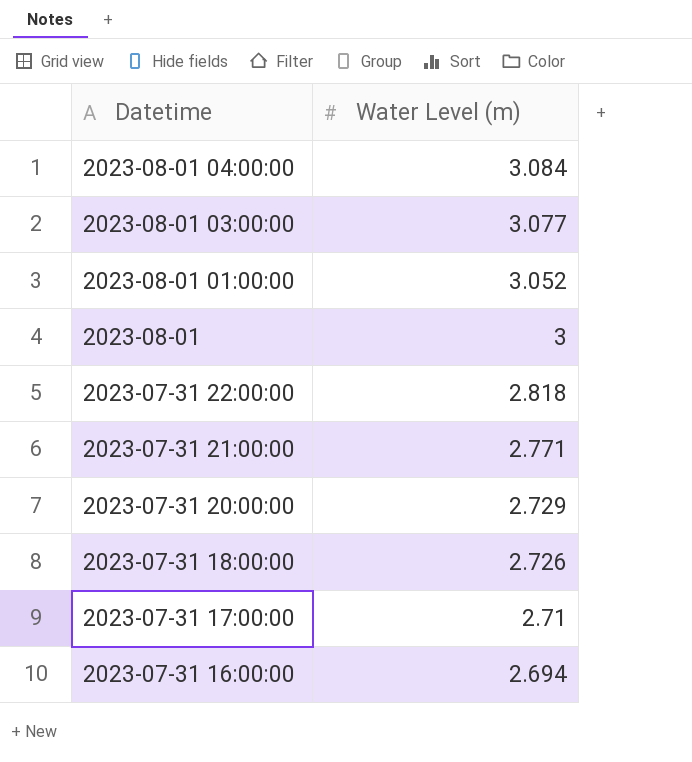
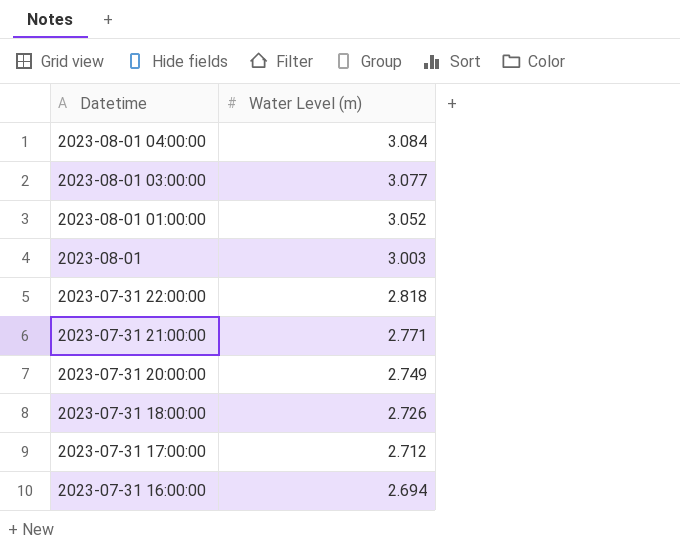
2023-08-01 | Water Level (m): 3 -> 3.003
2023-07-31 20:00:00 | Water Level (m): 2.729 -> 2.749
2023-07-31 17:00:00 | Water Level (m): 2.71 -> 2.712

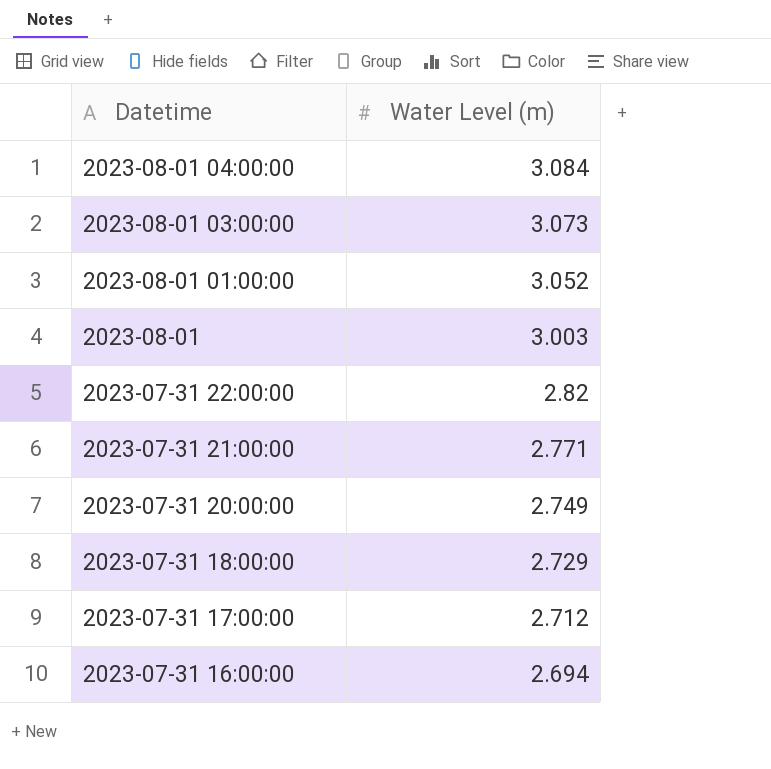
2023-08-01 03:00:00 | Water Level (m): 3.077 -> 3.073
2023-07-31 22:00:00 | Water Level (m): 2.818 -> 2.82
2023-07-31 18:00:00 | Water Level (m): 2.726 -> 2.729

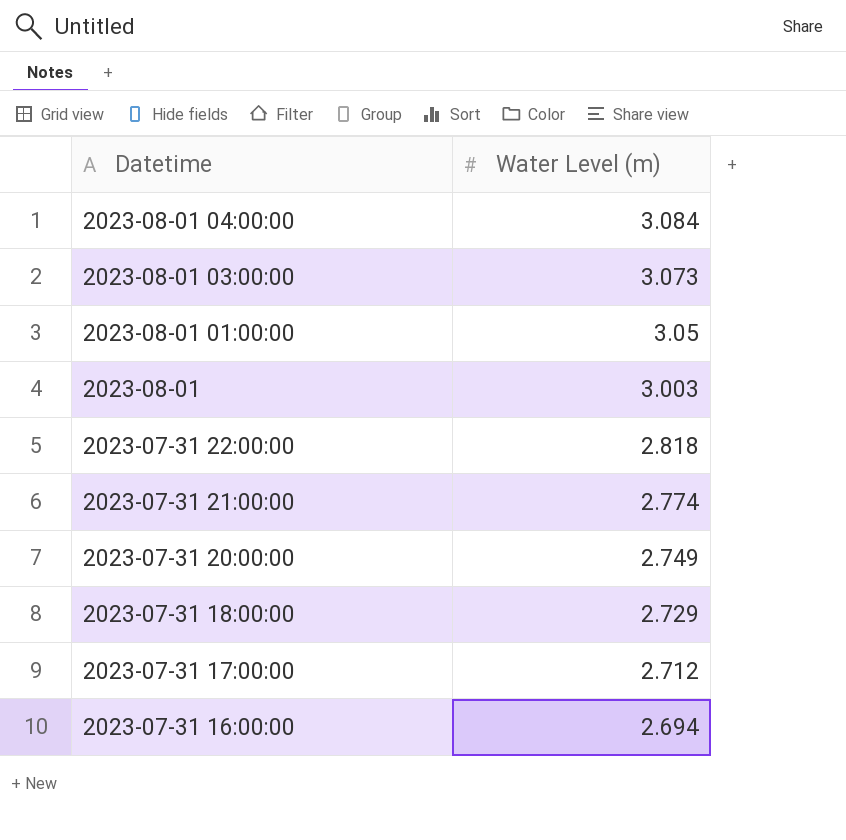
2023-08-01 01:00:00 | Water Level (m): 3.052 -> 3.05
2023-07-31 22:00:00 | Water Level (m): 2.82 -> 2.818
2023-07-31 21:00:00 | Water Level (m): 2.771 -> 2.774

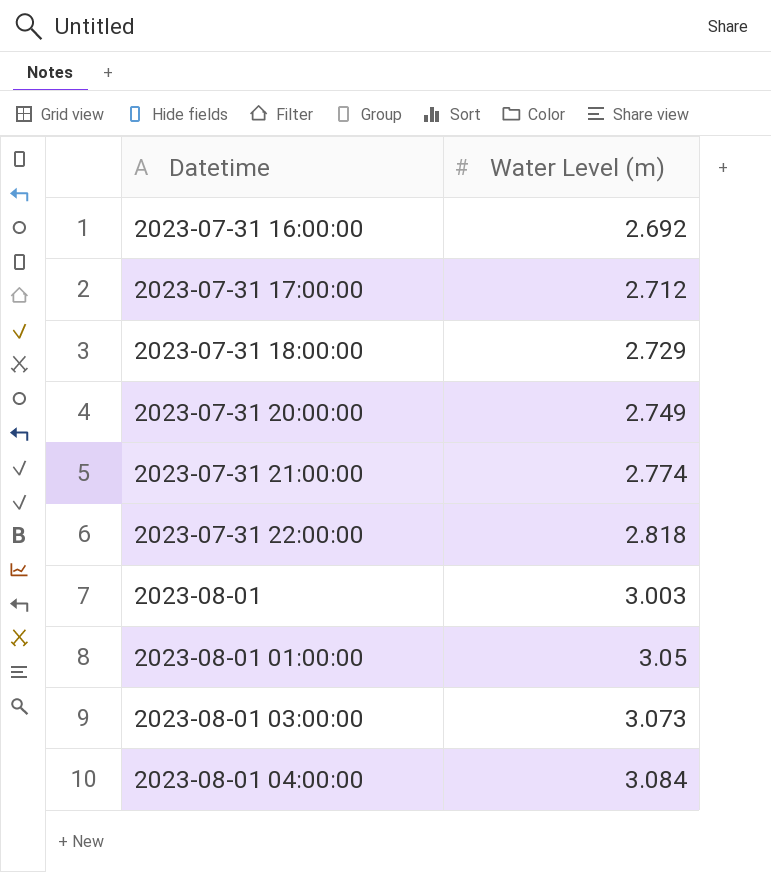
row order: Datetime descending -> Datetime ascending
2023-07-31 16:00:00 | Water Level (m): 2.694 -> 2.692

